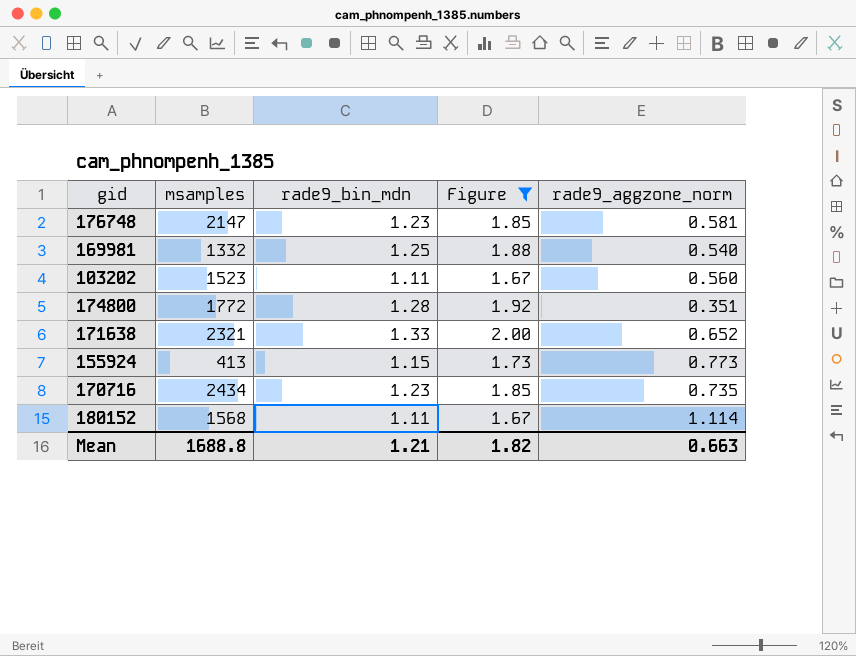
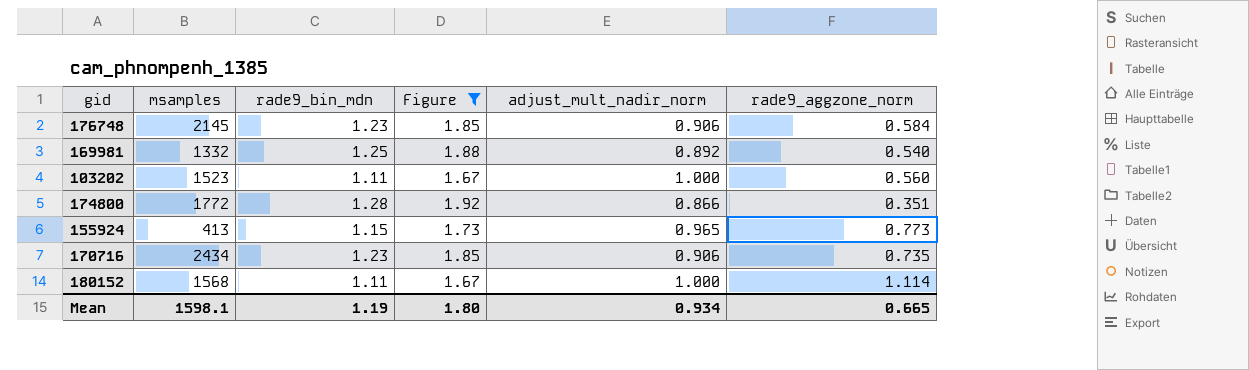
column adjust_mult_nadir_norm | position: none -> 5
row 171638: 2321 | 1.33 | 2.00 | 0.652 -> none
176748 | msamples: 2147 -> 2145
176748 | rade9_aggzone_norm: 0.581 -> 0.584
Mean | msamples: 1688.8 -> 1598.1
Mean | rade9_bin_mdn: 1.21 -> 1.19
Mean | Figure: 1.82 -> 1.80
Mean | rade9_aggzone_norm: 0.663 -> 0.665

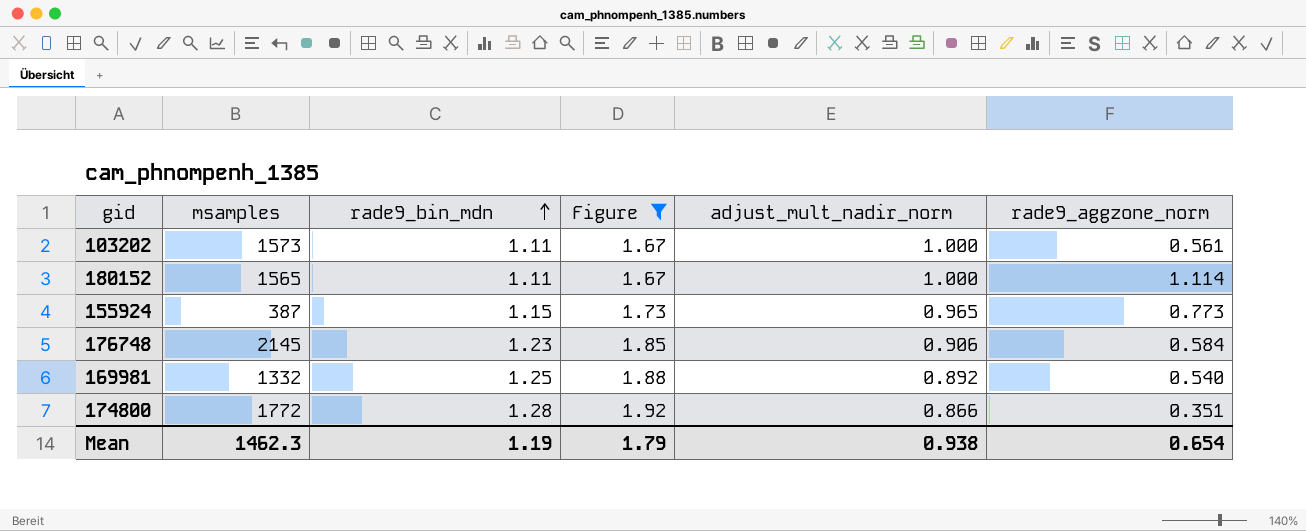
row order: none -> rade9_bin_mdn ascending
row 170716: 2434 | 1.23 | 1.85 | 0.906 | 0.735 -> none
103202 | msamples: 1523 -> 1573
103202 | rade9_aggzone_norm: 0.560 -> 0.561
180152 | msamples: 1568 -> 1565
155924 | msamples: 413 -> 387
Mean | msamples: 1598.1 -> 1462.3
Mean | Figure: 1.80 -> 1.79
Mean | adjust_mult_nadir_norm: 0.934 -> 0.938
Mean | rade9_aggzone_norm: 0.665 -> 0.654

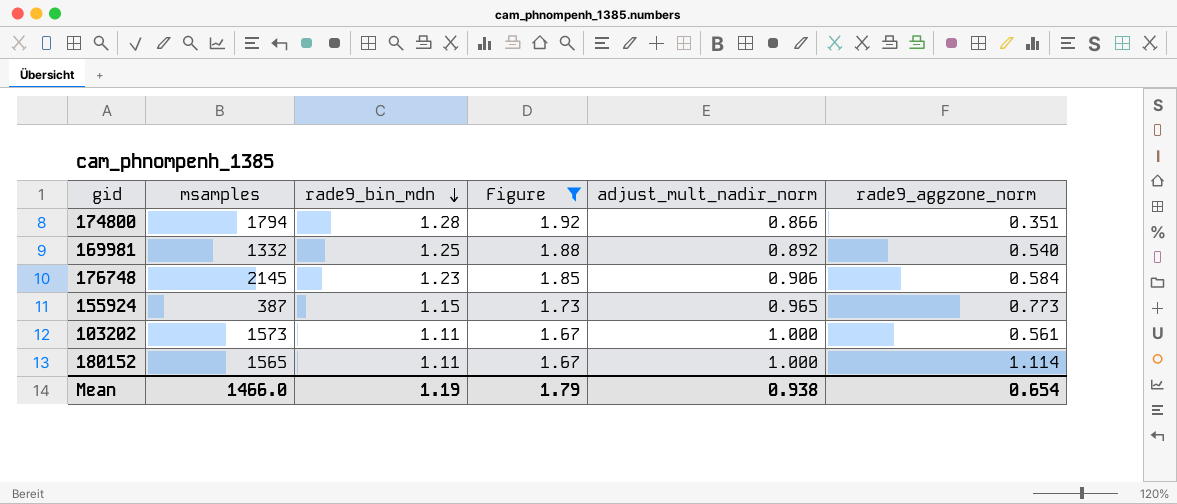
row order: rade9_bin_mdn ascending -> rade9_bin_mdn descending
174800 | msamples: 1772 -> 1794
Mean | msamples: 1462.3 -> 1466.0

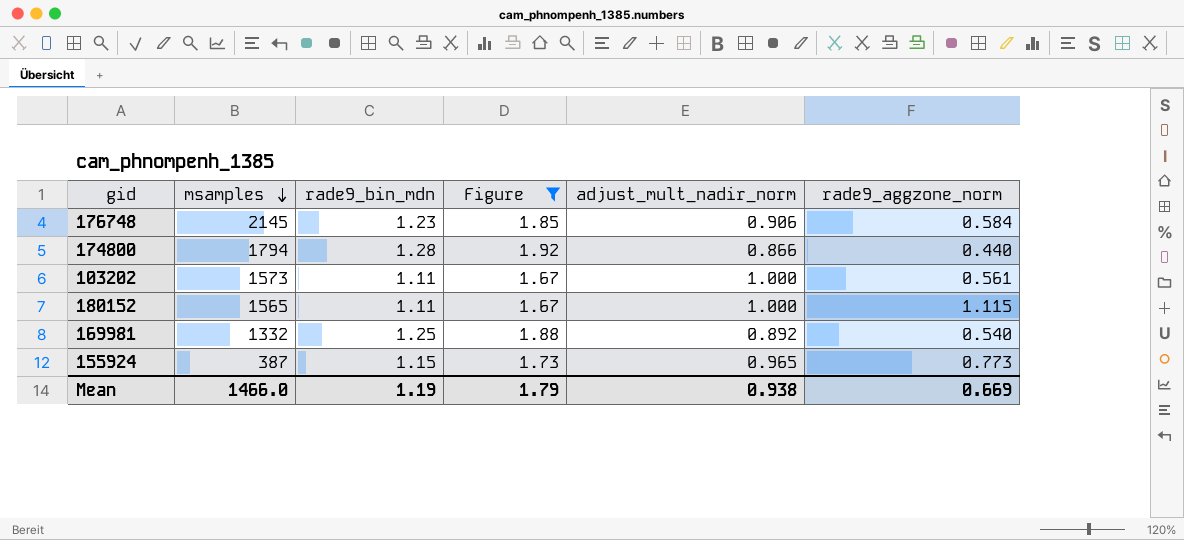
row order: rade9_bin_mdn descending -> msamples descending
174800 | rade9_aggzone_norm: 0.351 -> 0.440
180152 | rade9_aggzone_norm: 1.114 -> 1.115
Mean | rade9_aggzone_norm: 0.654 -> 0.669

